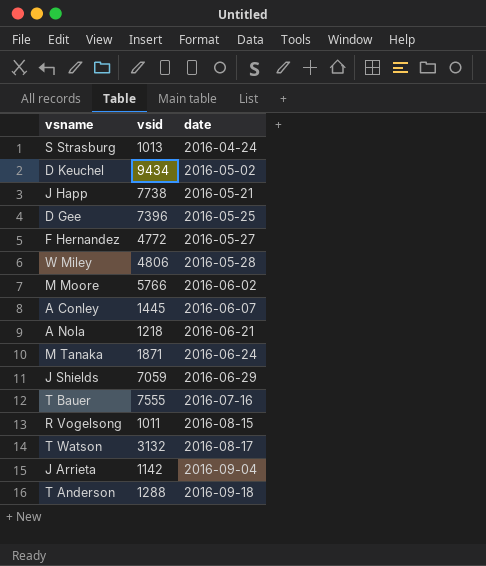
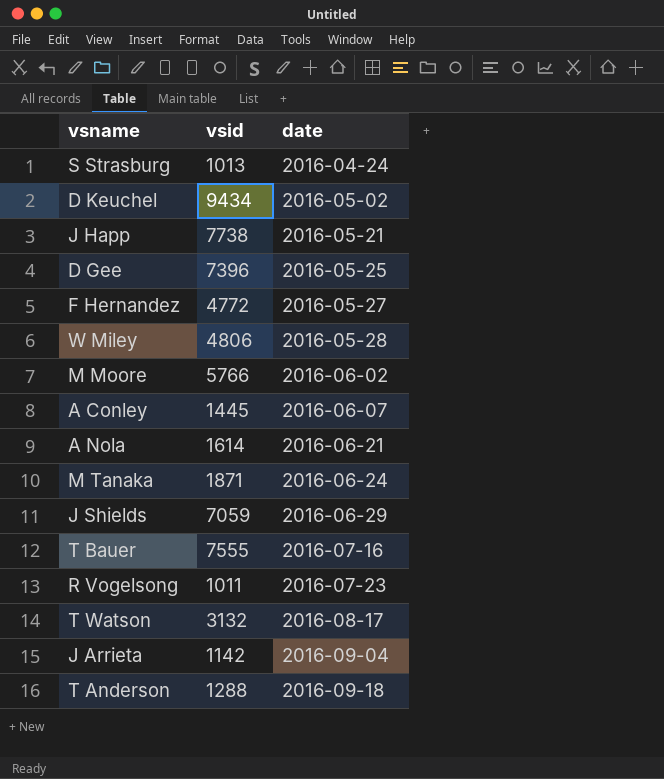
A Nola | vsid: 1218 -> 1614
R Vogelsong | date: 2016-08-15 -> 2016-07-23

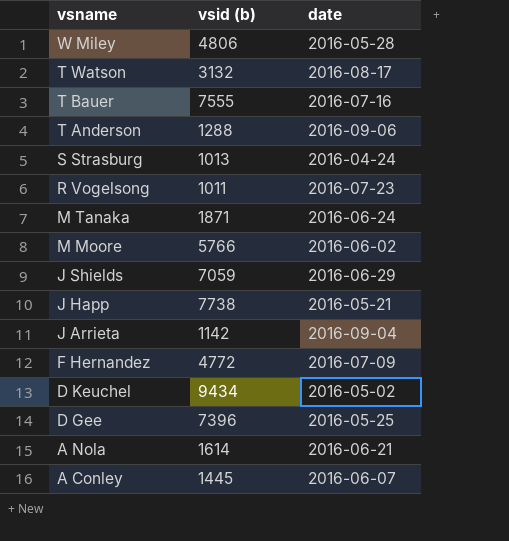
row order: date ascending -> vsname descending
column name: vsid -> vsid (b)
T Anderson | date: 2016-09-18 -> 2016-09-06
F Hernandez | date: 2016-05-27 -> 2016-07-09

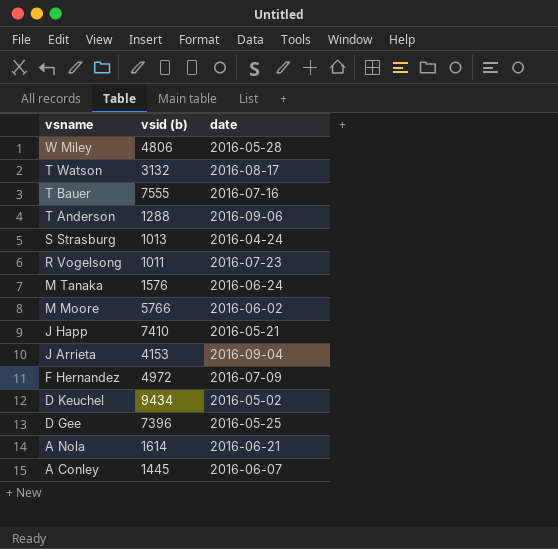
row J Shields: 7059 | 2016-06-29 -> none
M Tanaka | vsid (b): 1871 -> 1576
J Happ | vsid (b): 7738 -> 7410
J Arrieta | vsid (b): 1142 -> 4153
F Hernandez | vsid (b): 4772 -> 4972

